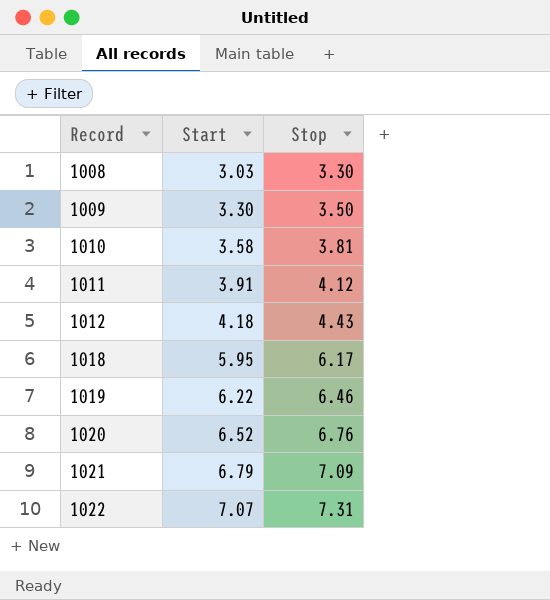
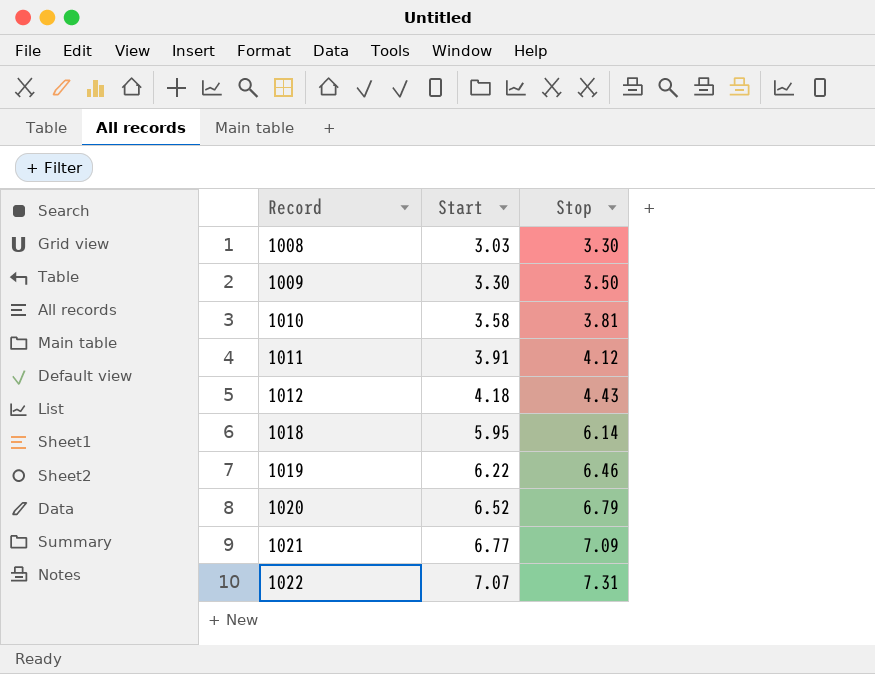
1018 | Stop: 6.17 -> 6.14
1020 | Stop: 6.76 -> 6.79
1021 | Start: 6.79 -> 6.77

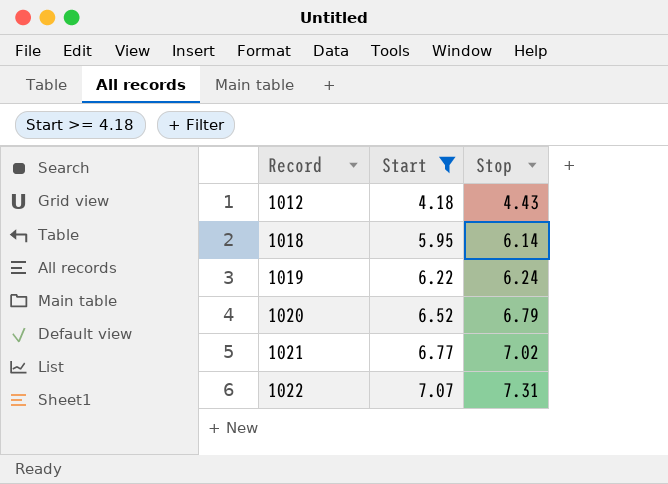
filter: none -> Start >= 4.18
1019 | Stop: 6.46 -> 6.24
1021 | Stop: 7.09 -> 7.02

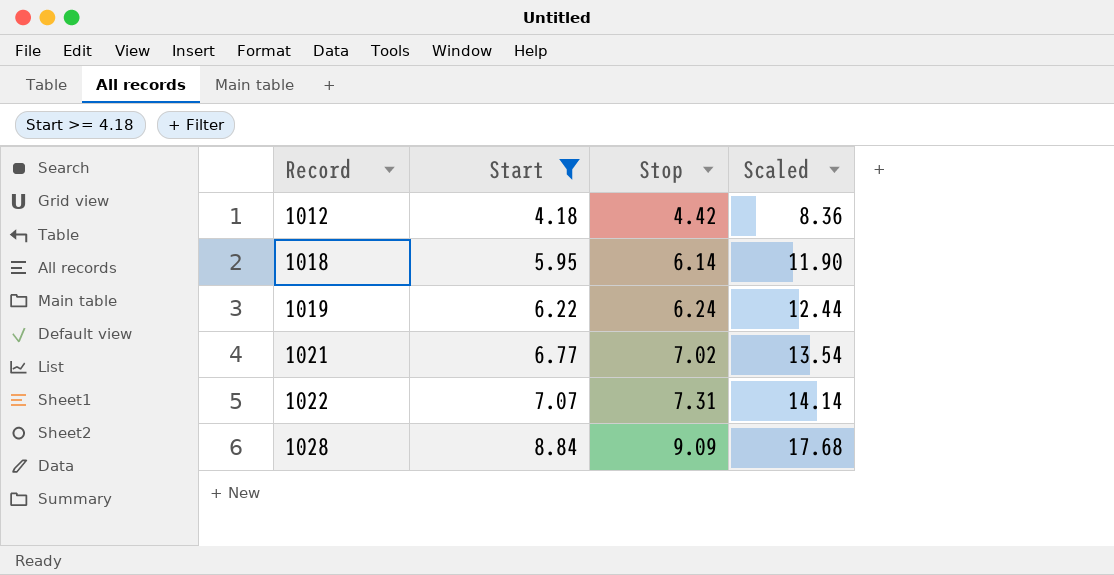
column Scaled | formula: none -> [Start] * 2
row 1020: 6.52 | 6.79 -> none
1012 | Stop: 4.43 -> 4.42
row 1028: none -> 8.84 | 9.09 | 17.68

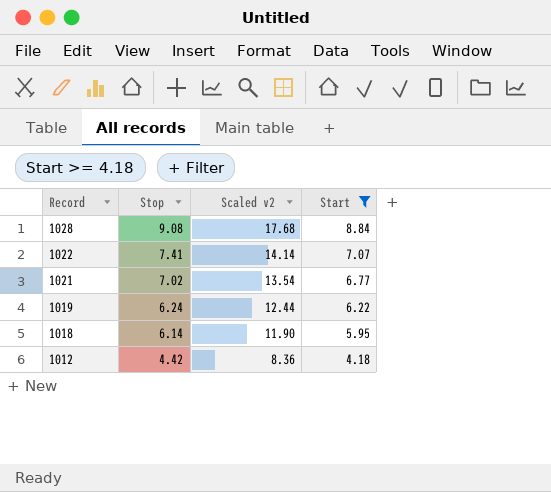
row order: Record ascending -> Record descending
column name: Scaled -> Scaled v2
column Start | position: 2 -> 4
1028 | Stop: 9.09 -> 9.08
1022 | Stop: 7.31 -> 7.41

